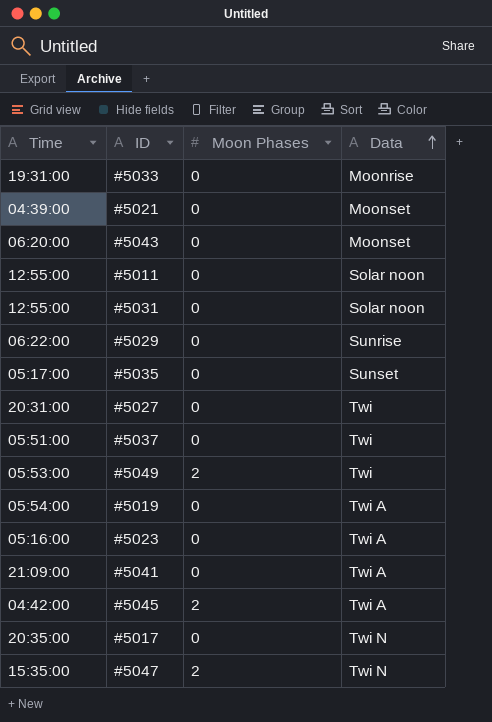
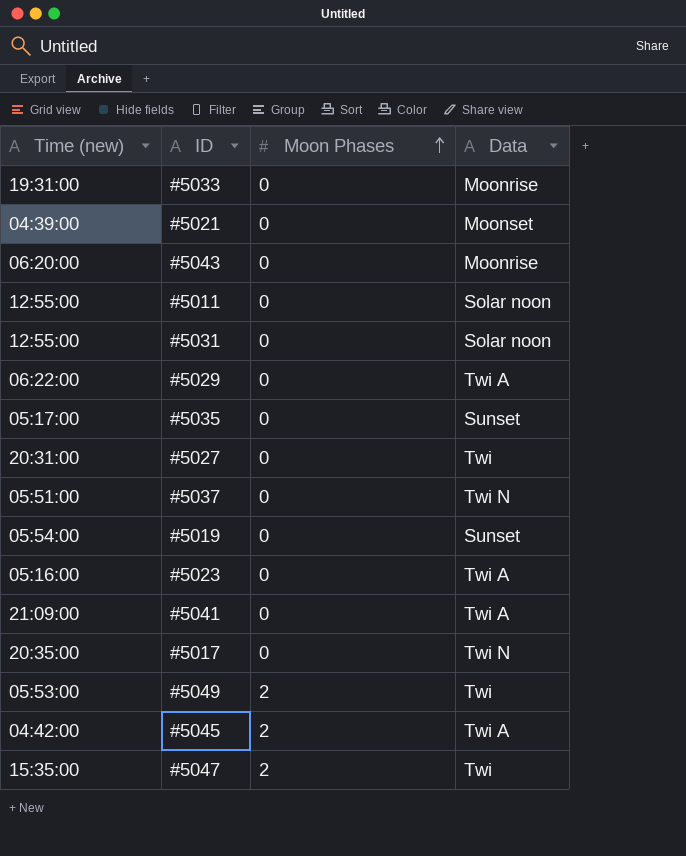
row order: Data ascending -> Moon Phases ascending
column name: Time -> Time (new)
#5043 | Data: Moonset -> Moonrise
#5029 | Data: Sunrise -> Twi A
#5037 | Data: Twi -> Twi N
#5019 | Data: Twi A -> Sunset
#5047 | Data: Twi N -> Twi

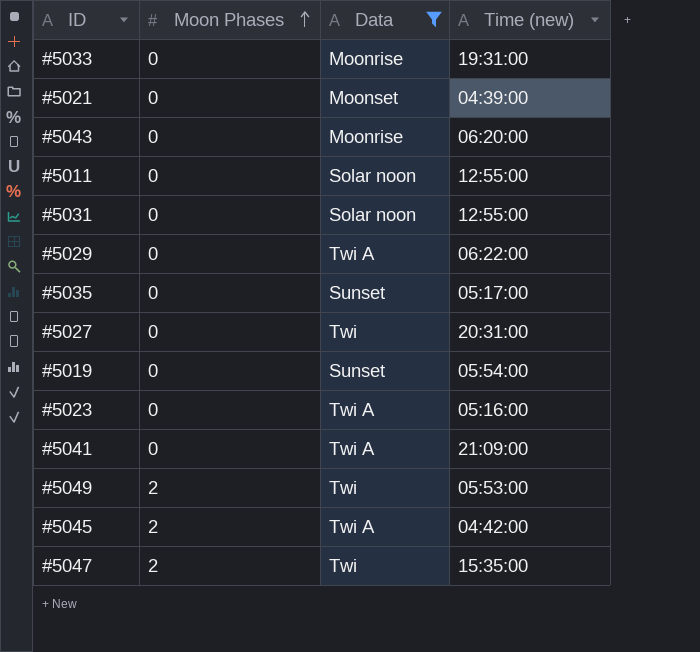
filter: none -> Data != Twi N
column Time (new) | position: 1 -> 4

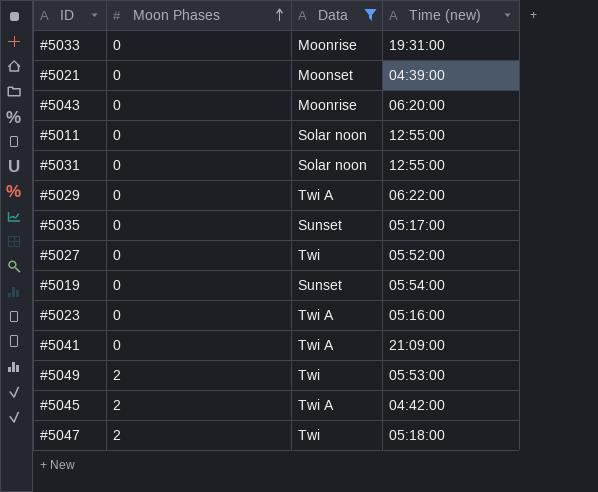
#5027 | Time (new): 20:31:00 -> 05:52:00
#5047 | Time (new): 15:35:00 -> 05:18:00

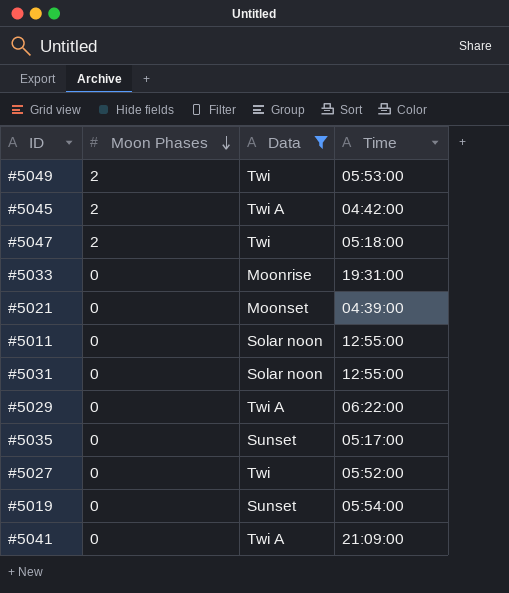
row order: Moon Phases ascending -> Moon Phases descending
column name: Time (new) -> Time
row #5043: 0 | Moonrise | 06:20:00 -> none
row #5023: 0 | Twi A | 05:16:00 -> none

